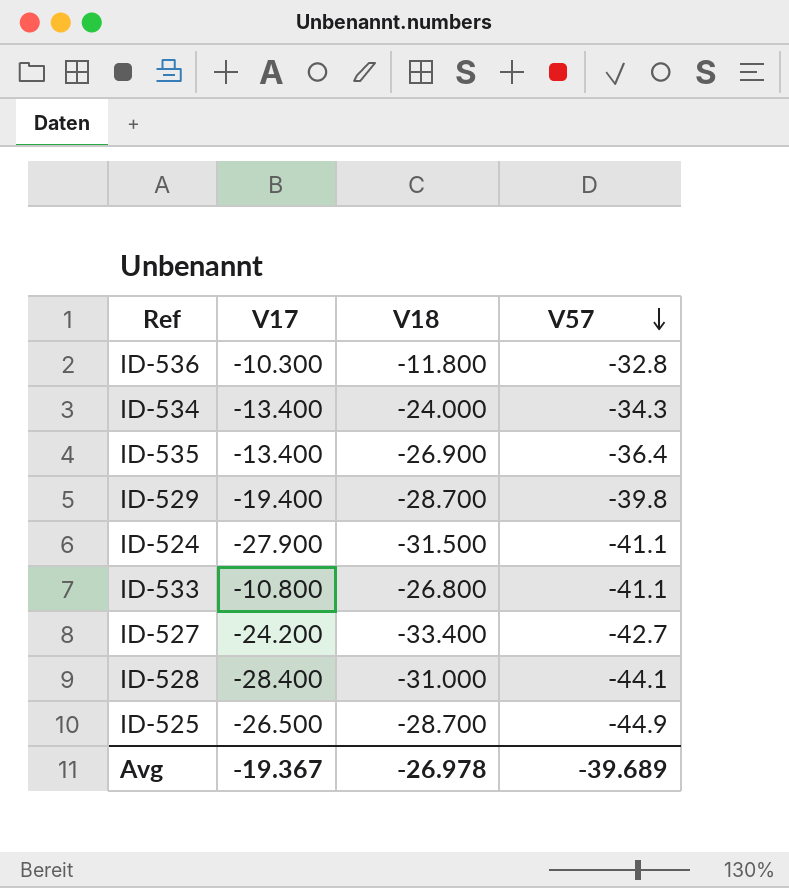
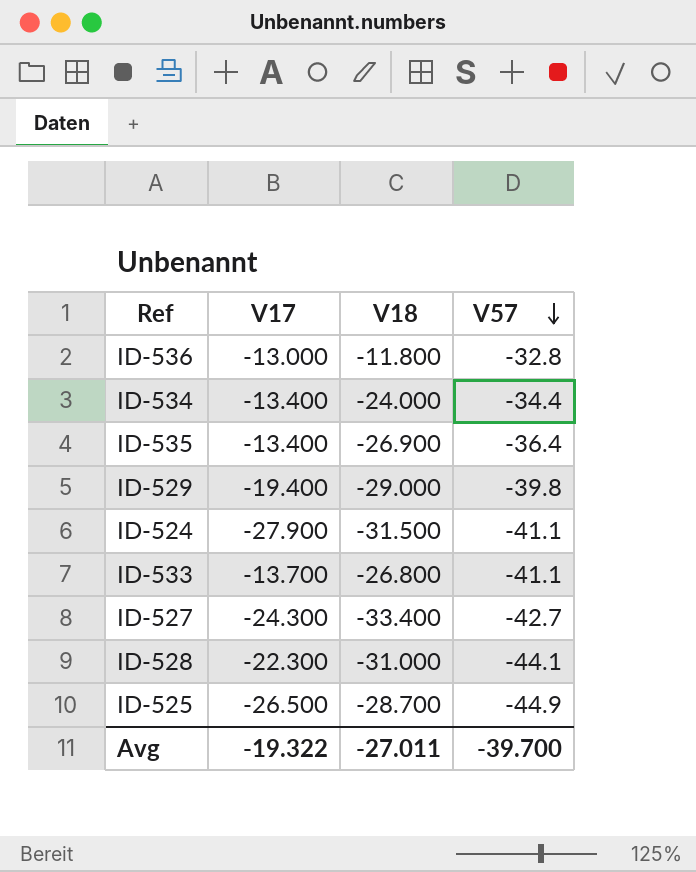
ID-536 | V17: -10.300 -> -13.000
ID-534 | V57: -34.3 -> -34.4
ID-529 | V18: -28.700 -> -29.000
ID-533 | V17: -10.800 -> -13.700
ID-527 | V17: -24.200 -> -24.300
ID-528 | V17: -28.400 -> -22.300
Avg | V17: -19.367 -> -19.322
Avg | V18: -26.978 -> -27.011
Avg | V57: -39.689 -> -39.700

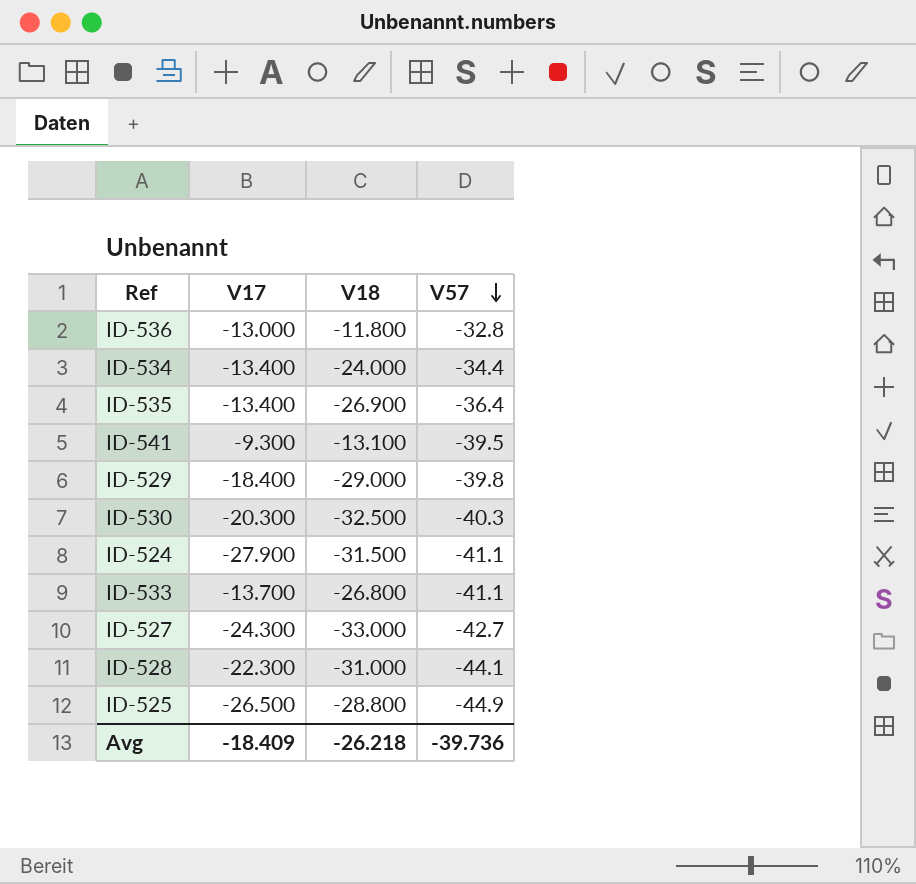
row ID-541: none -> -9.300 | -13.100 | -39.5
ID-529 | V17: -19.400 -> -18.400
row ID-530: none -> -20.300 | -32.500 | -40.3
ID-527 | V18: -33.400 -> -33.000
ID-525 | V18: -28.700 -> -28.800
Avg | V17: -19.322 -> -18.409
Avg | V18: -27.011 -> -26.218
Avg | V57: -39.700 -> -39.736

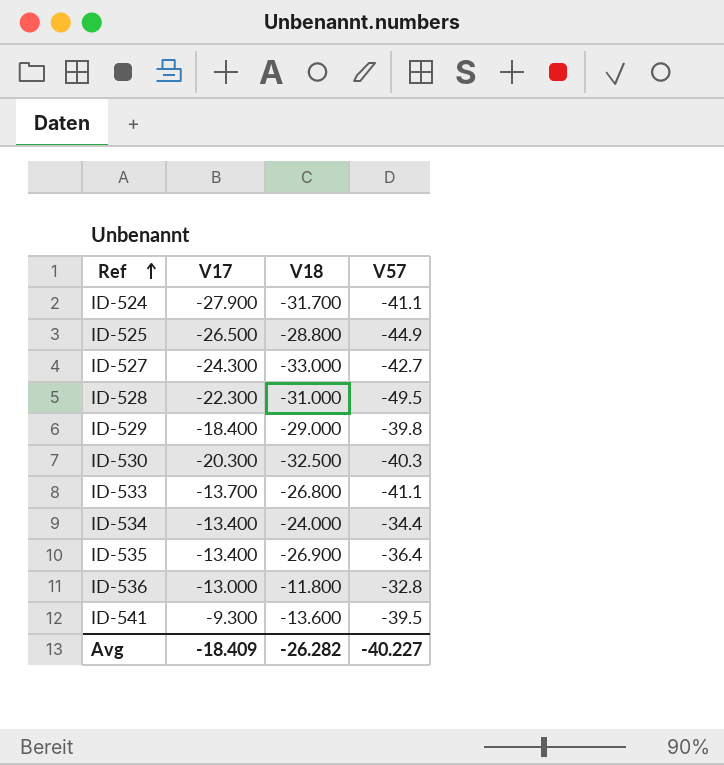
row order: V57 descending -> Ref ascending
ID-524 | V18: -31.500 -> -31.700
ID-528 | V57: -44.1 -> -49.5
ID-541 | V18: -13.100 -> -13.600
Avg | V18: -26.218 -> -26.282
Avg | V57: -39.736 -> -40.227

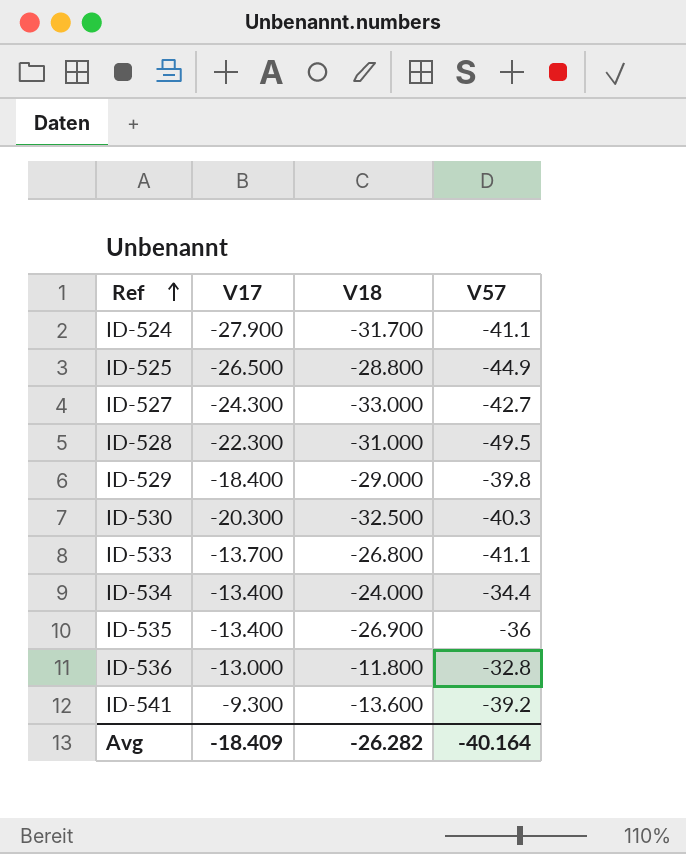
ID-535 | V57: -36.4 -> -36
ID-541 | V57: -39.5 -> -39.2
Avg | V57: -40.227 -> -40.164

